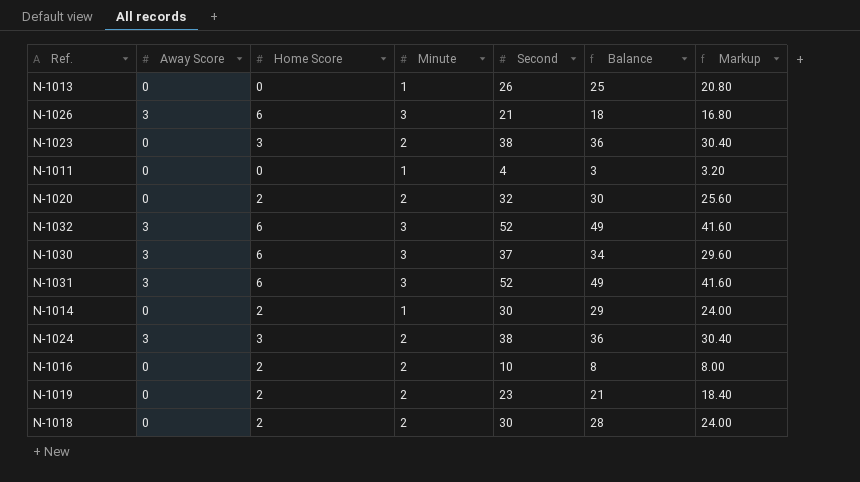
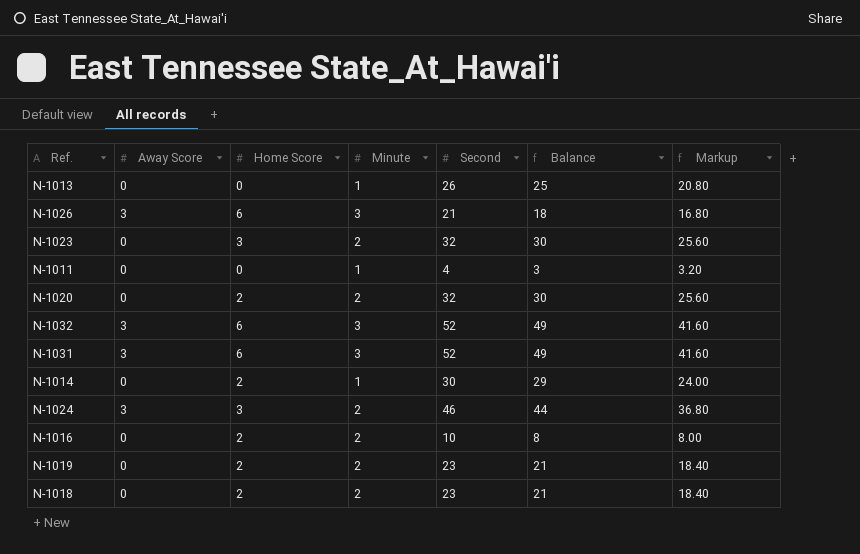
row N-1030: 3 | 6 | 3 | 37 | 34 | 29.60 -> none
N-1023 | Second: 38 -> 32
N-1023 | Balance: 36 -> 30
N-1023 | Markup: 30.40 -> 25.60
N-1024 | Second: 38 -> 46
N-1024 | Balance: 36 -> 44
N-1024 | Markup: 30.40 -> 36.80
N-1018 | Second: 30 -> 23
N-1018 | Balance: 28 -> 21
N-1018 | Markup: 24.00 -> 18.40

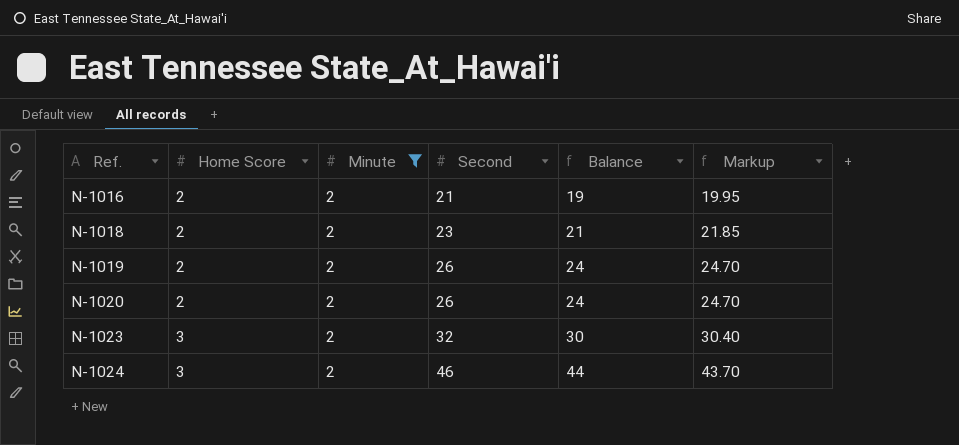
filter: none -> Minute = 2
row order: none -> Ref. ascending
column Away Score | position: 2 -> none
column Markup | formula: [Second] * 0.8 -> [Second] * 0.95
N-1016 | Second: 10 -> 21
N-1016 | Balance: 8 -> 19
N-1019 | Second: 23 -> 26
N-1019 | Balance: 21 -> 24
N-1020 | Second: 32 -> 26
N-1020 | Balance: 30 -> 24

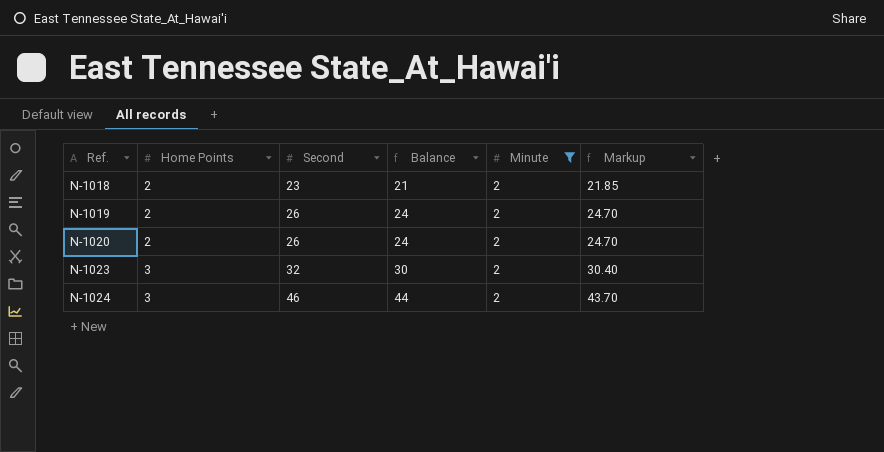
column name: Home Score -> Home Points
column Minute | position: 3 -> 5
row N-1016: 2 | 2 | 21 | 19 | 19.95 -> none

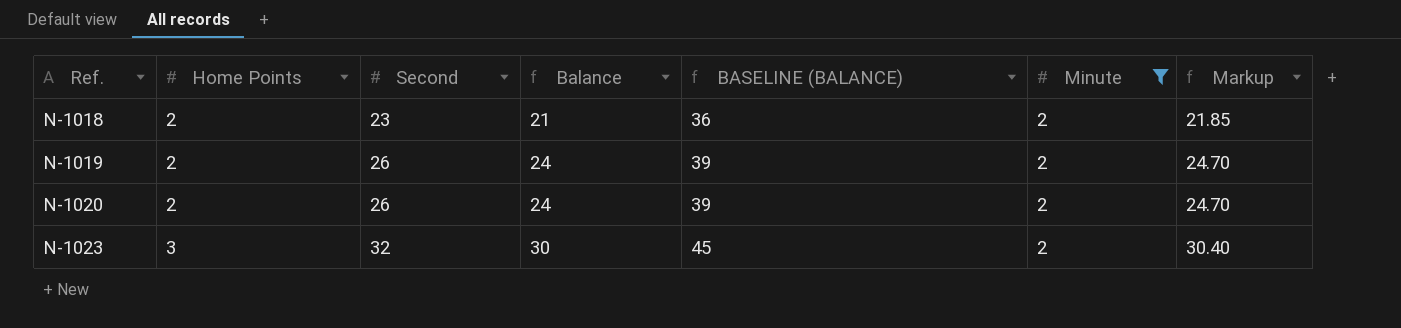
column BASELINE (BALANCE) | formula: none -> [Balance] + 15
row N-1024: 3 | 46 | 44 | 2 | 43.70 -> none

